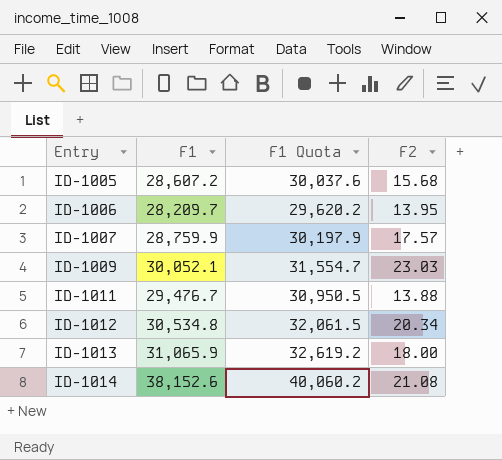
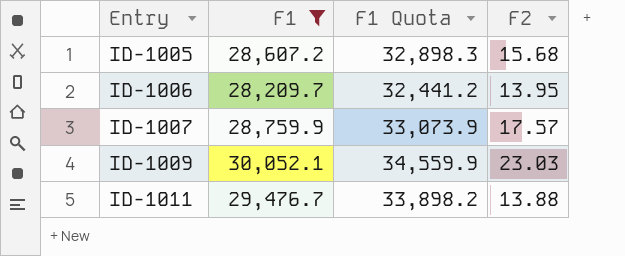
filter: none -> F1 <= 30,052.1
column F1 Quota | formula: [F1] * 1.05 -> [F1] * 1.15

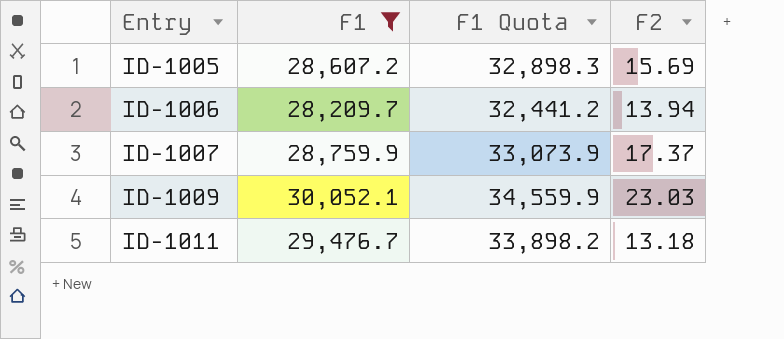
ID-1005 | F2: 15.68 -> 15.69
ID-1006 | F2: 13.95 -> 13.94
ID-1007 | F2: 17.57 -> 17.37
ID-1011 | F2: 13.88 -> 13.18

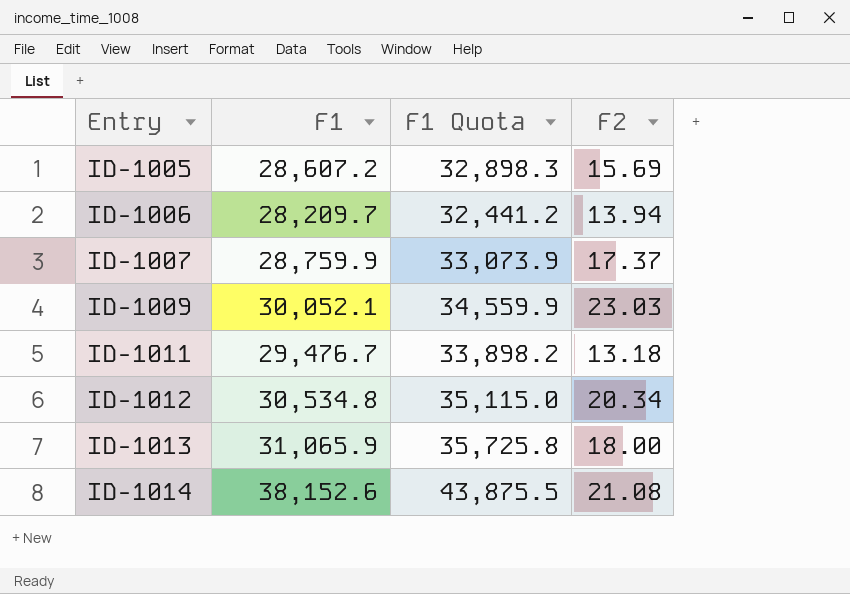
filter: F1 <= 30,052.1 -> none

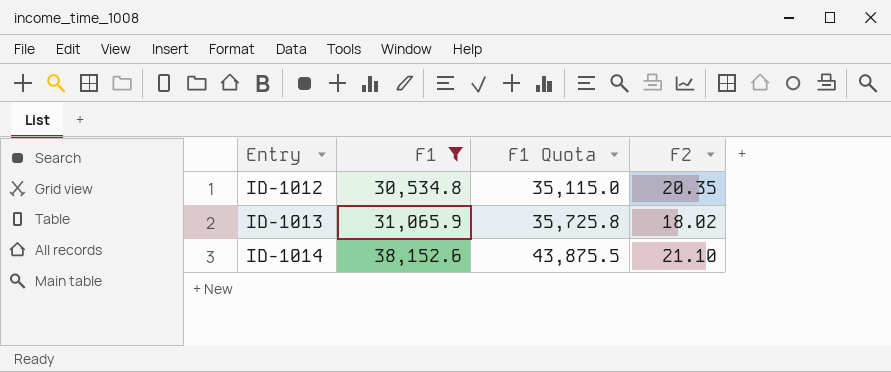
filter: none -> F1 >= 30,534.8
ID-1012 | F2: 20.34 -> 20.35
ID-1013 | F2: 18.00 -> 18.02
ID-1014 | F2: 21.08 -> 21.10

